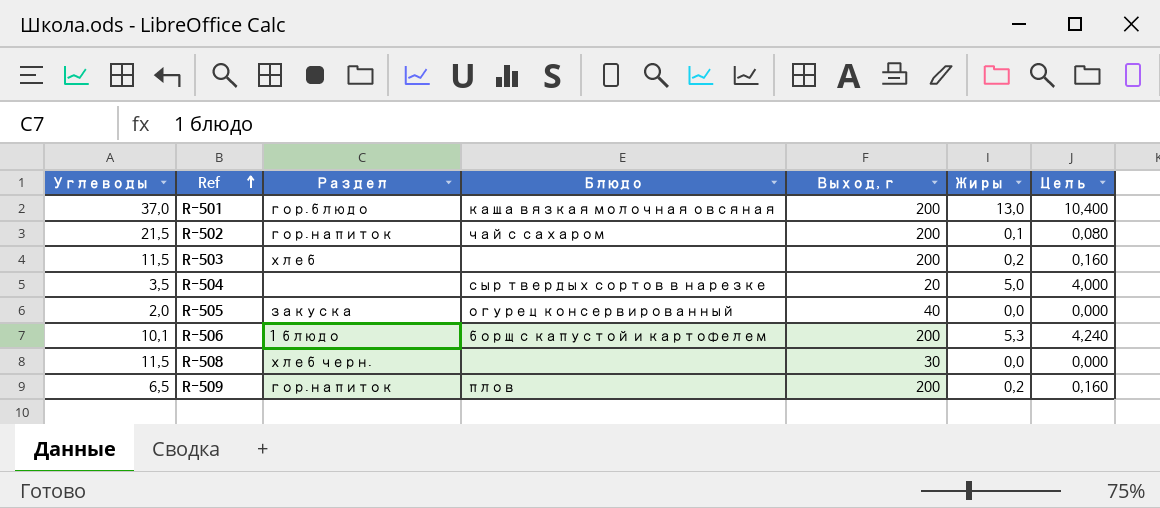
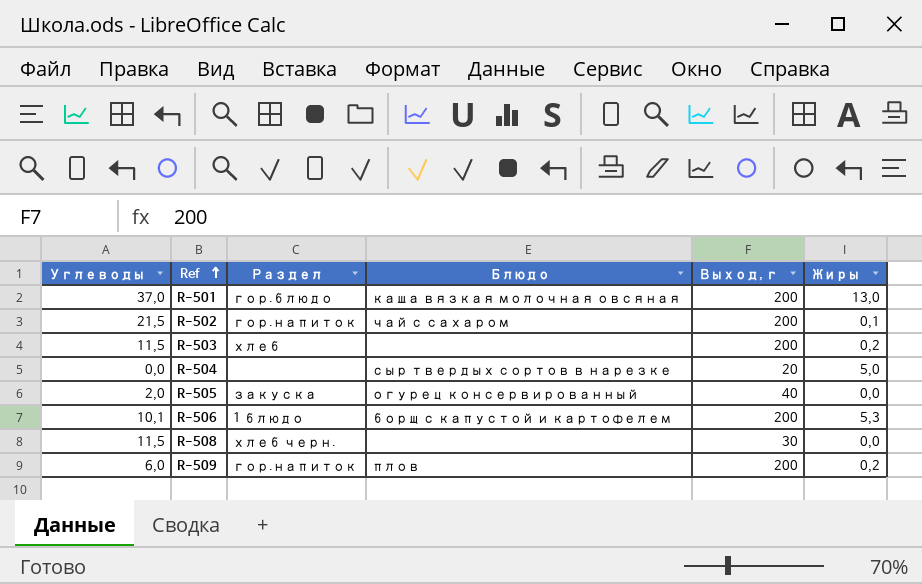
column Цель | formula: [Жиры] * 0,8 -> none
R-504 | Углеводы: 3,5 -> 0,0
R-509 | Углеводы: 6,5 -> 6,0

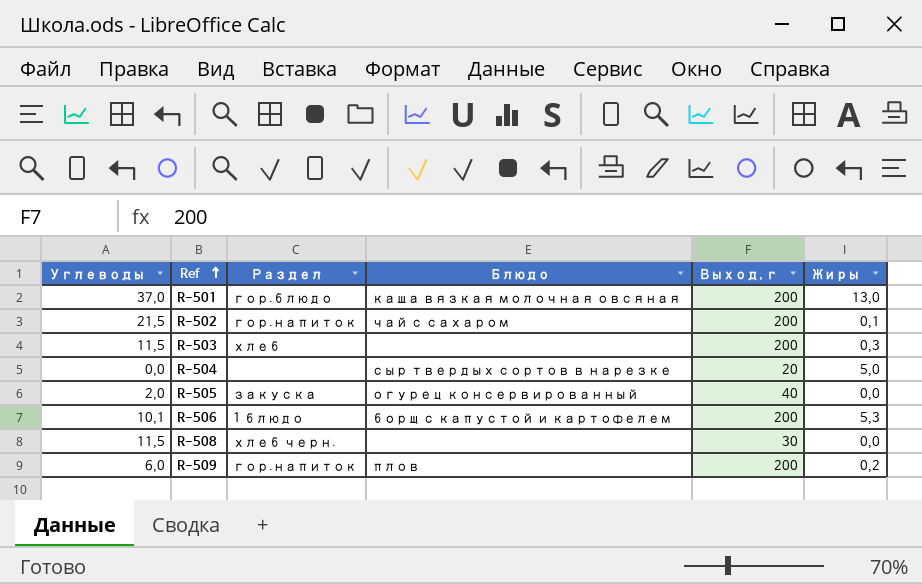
R-503 | Жиры: 0,2 -> 0,3

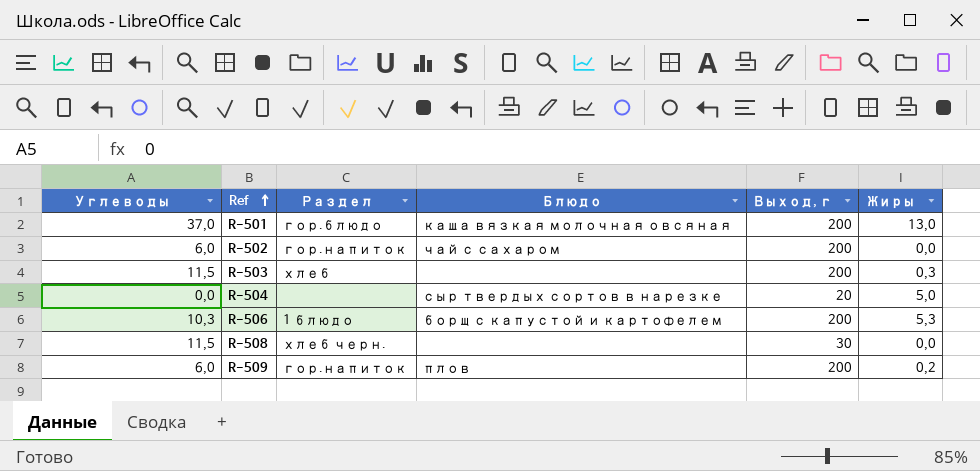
row R-505: 2,0 | закуска | огурец консервированный | 40 | 0,0 -> none
R-502 | Углеводы: 21,5 -> 6,0
R-502 | Жиры: 0,1 -> 0,0
R-506 | Углеводы: 10,1 -> 10,3

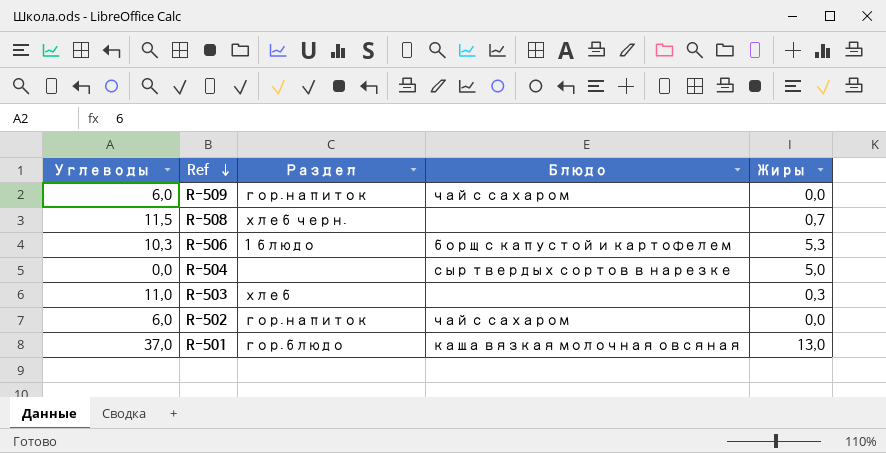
row order: Ref ascending -> Ref descending
column Выход, г | position: 5 -> none
R-509 | Блюдо: плов -> чай с сахаром
R-509 | Жиры: 0,2 -> 0,0
R-508 | Жиры: 0,0 -> 0,7
R-503 | Углеводы: 11,5 -> 11,0

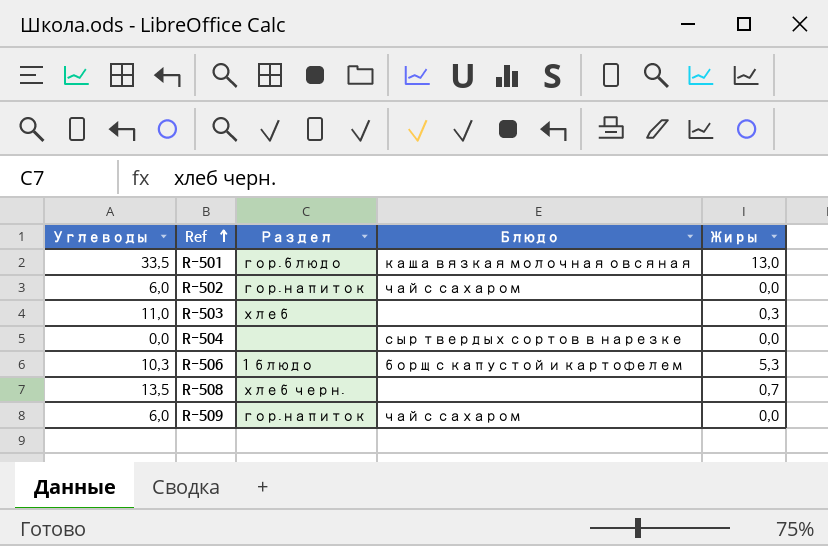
row order: Ref descending -> Ref ascending
R-501 | Углеводы: 37,0 -> 33,5
R-504 | Жиры: 5,0 -> 0,0
R-508 | Углеводы: 11,5 -> 13,5

